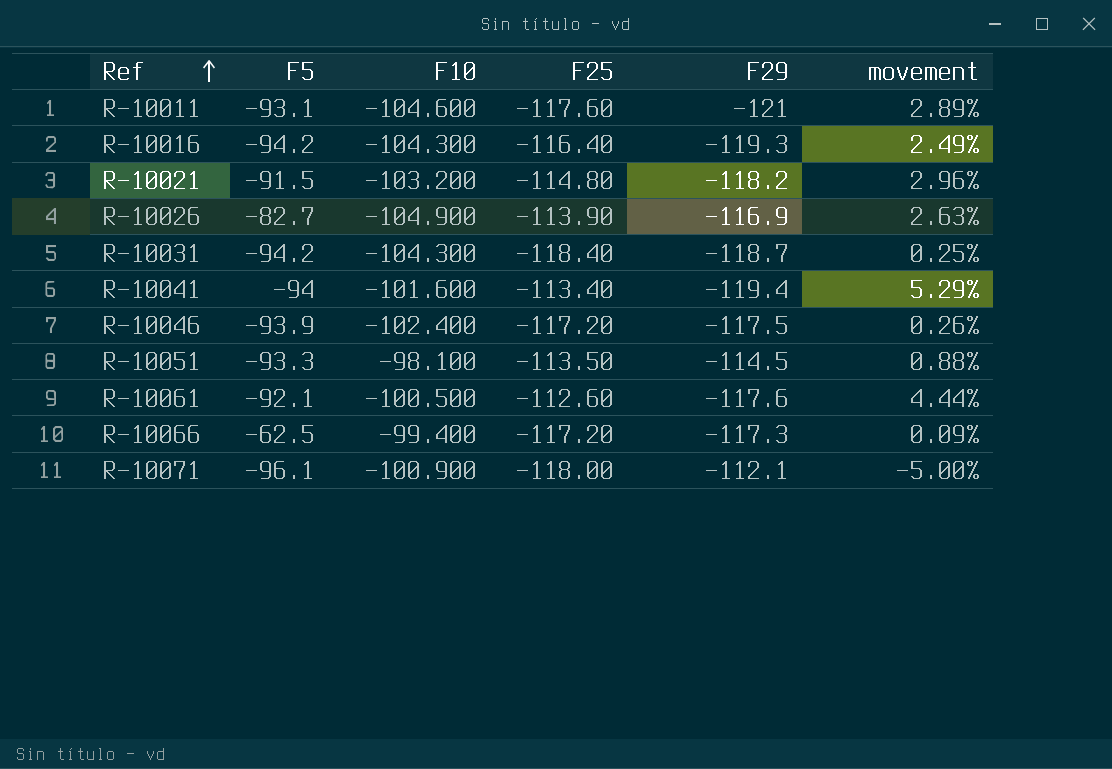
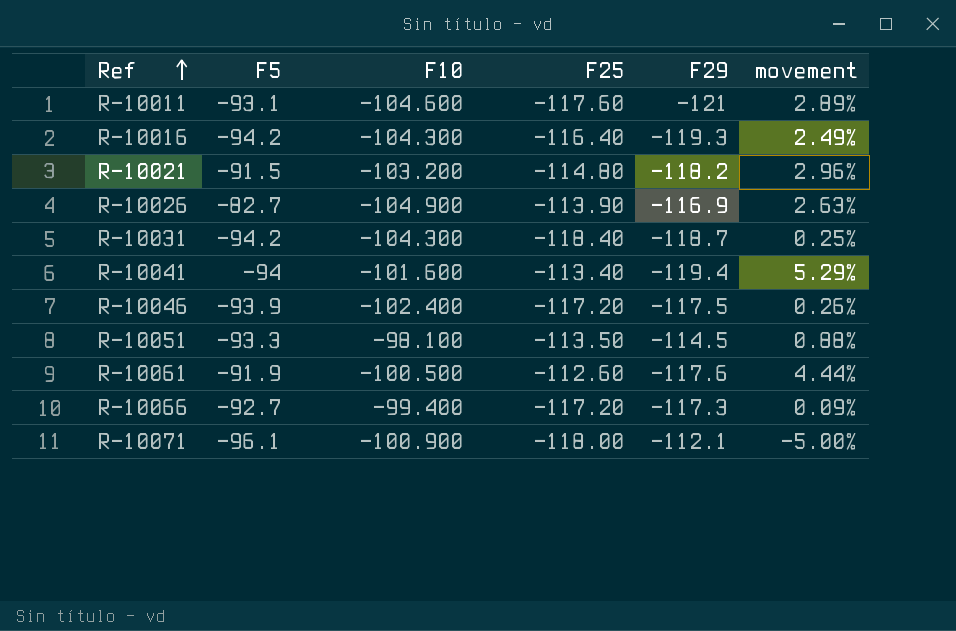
R-10061 | F5: -92.1 -> -91.9
R-10066 | F5: -62.5 -> -92.7

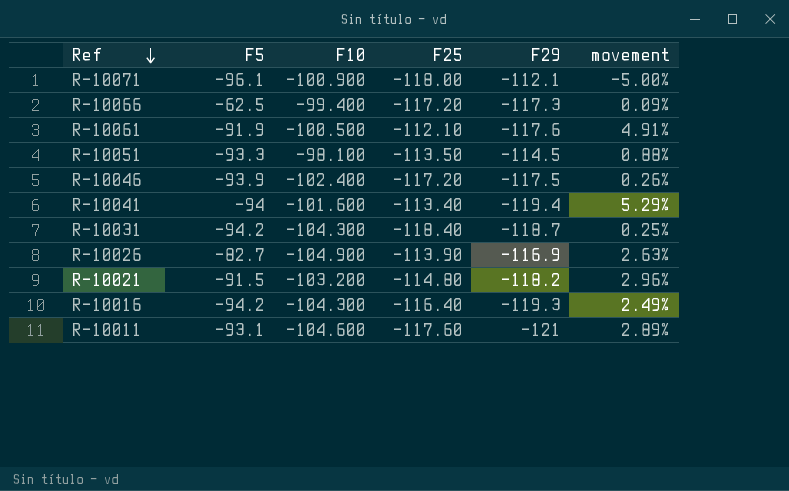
row order: Ref ascending -> Ref descending
R-10066 | F5: -92.7 -> -62.5
R-10061 | F25: -112.60 -> -112.10
R-10061 | movement: 4.44% -> 4.91%

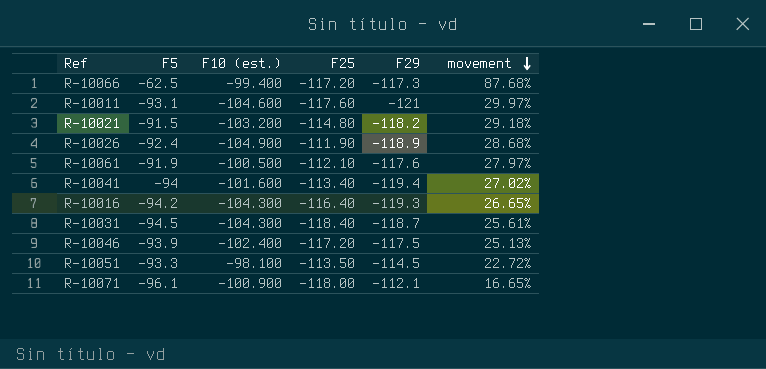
row order: Ref descending -> movement descending
column name: F10 -> F10 (est.)
column movement | formula: ([F29] - [F25]) / [F25] -> ([F29] - [F5]) / [F5]
R-10026 | F5: -82.7 -> -92.4
R-10026 | F25: -113.90 -> -111.90
R-10026 | F29: -116.9 -> -118.9
R-10031 | F5: -94.2 -> -94.5

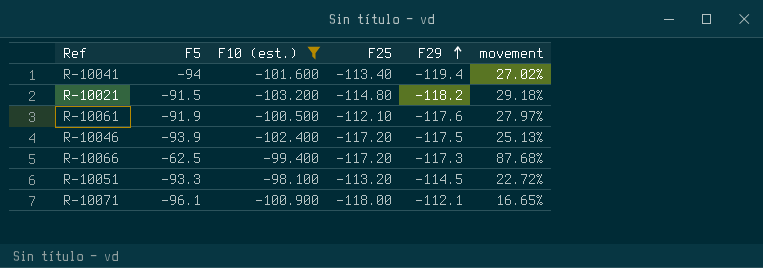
filter: none -> F10 (est.) >= -103.200
row order: movement descending -> F29 ascending
R-10051 | F25: -113.50 -> -113.20

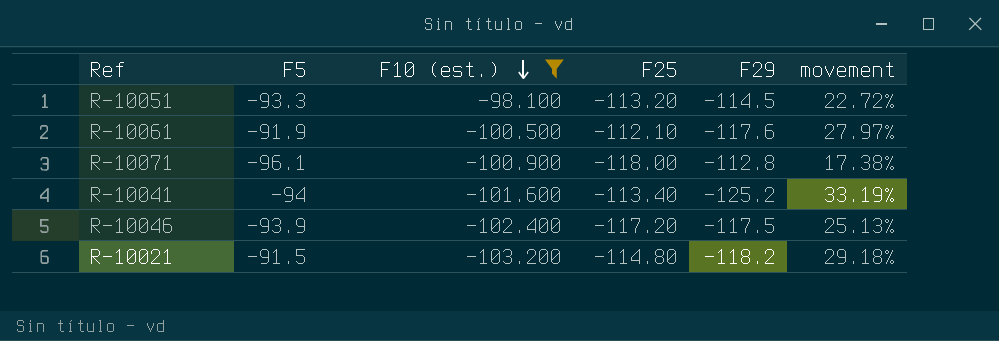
row order: F29 ascending -> F10 (est.) descending
row R-10066: -62.5 | -99.400 | -117.20 | -117.3 | 87.68% -> none
R-10071 | F29: -112.1 -> -112.8
R-10071 | movement: 16.65% -> 17.38%
R-10041 | F29: -119.4 -> -125.2
R-10041 | movement: 27.02% -> 33.19%

